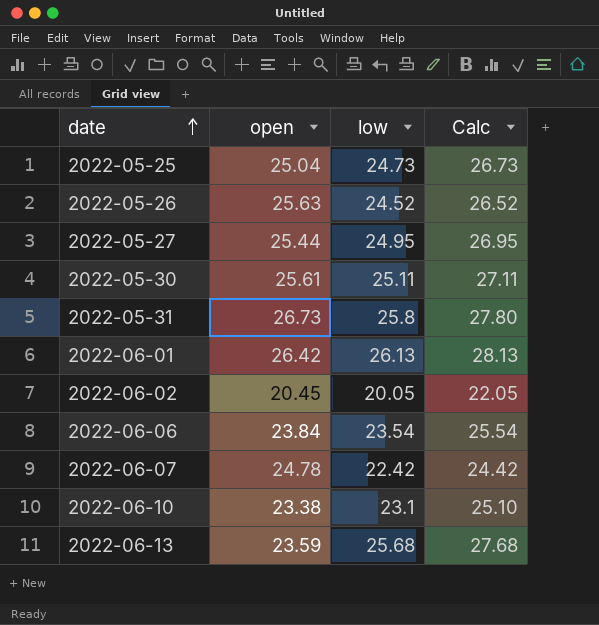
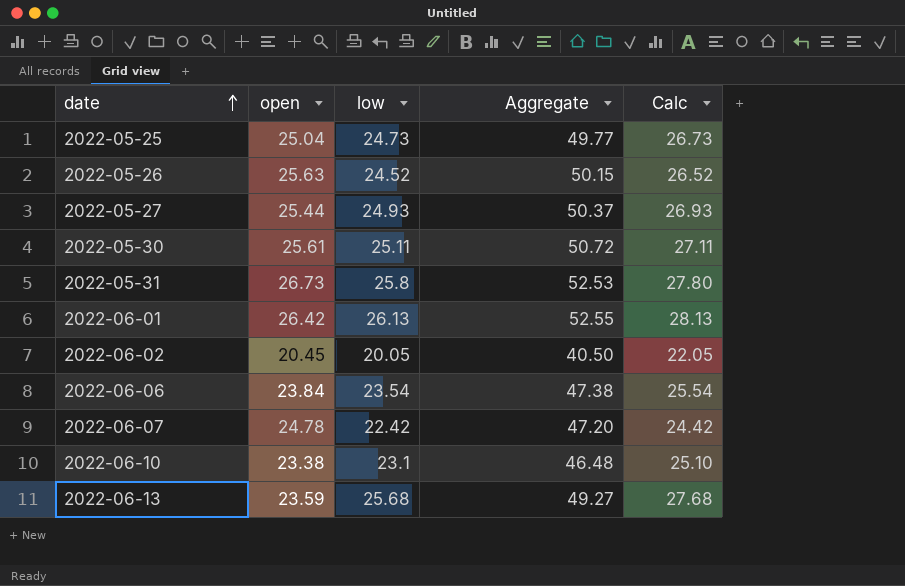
column Aggregate | formula: none -> [open] + [low]
2022-05-27 | low: 24.95 -> 24.93
2022-05-27 | Calc: 26.95 -> 26.93

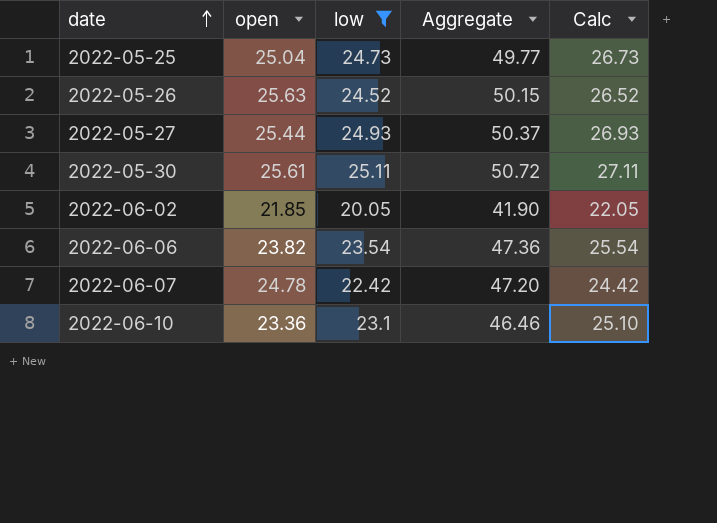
filter: none -> low <= 25.11
2022-06-02 | open: 20.45 -> 21.85
2022-06-02 | Aggregate: 40.50 -> 41.90
2022-06-06 | open: 23.84 -> 23.82
2022-06-06 | Aggregate: 47.38 -> 47.36
2022-06-10 | open: 23.38 -> 23.36
2022-06-10 | Aggregate: 46.48 -> 46.46

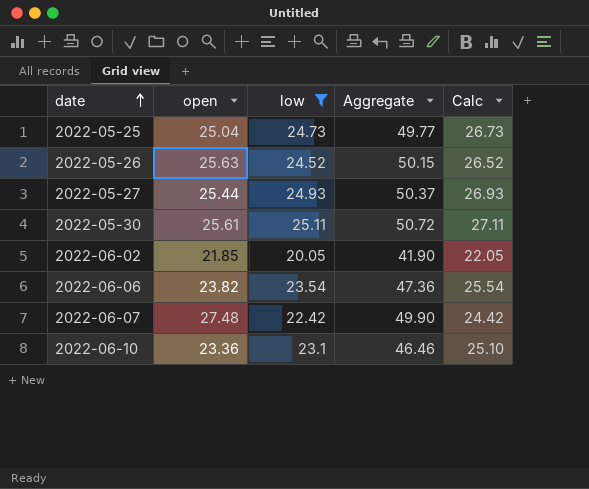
2022-06-07 | open: 24.78 -> 27.48
2022-06-07 | Aggregate: 47.20 -> 49.90

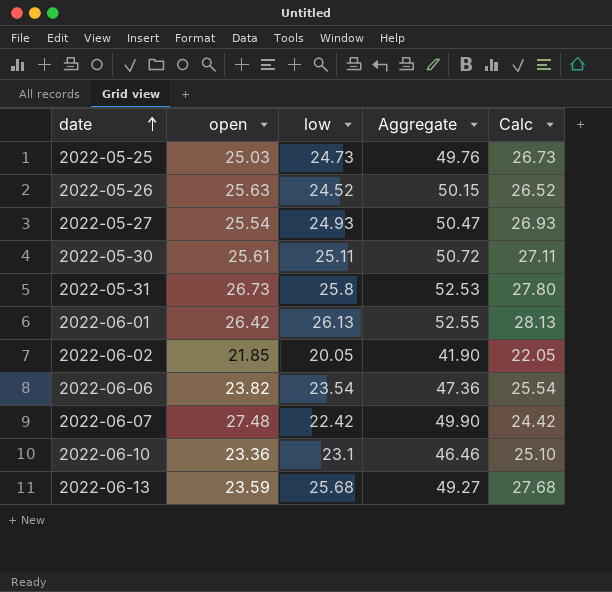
filter: low <= 25.11 -> none
2022-05-25 | open: 25.04 -> 25.03
2022-05-25 | Aggregate: 49.77 -> 49.76
2022-05-27 | open: 25.44 -> 25.54
2022-05-27 | Aggregate: 50.37 -> 50.47

